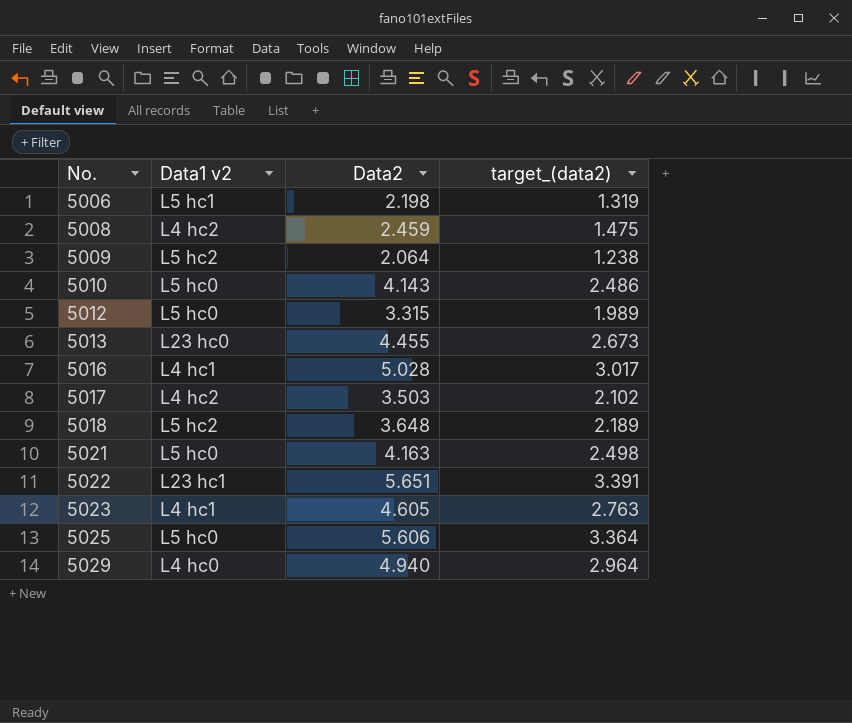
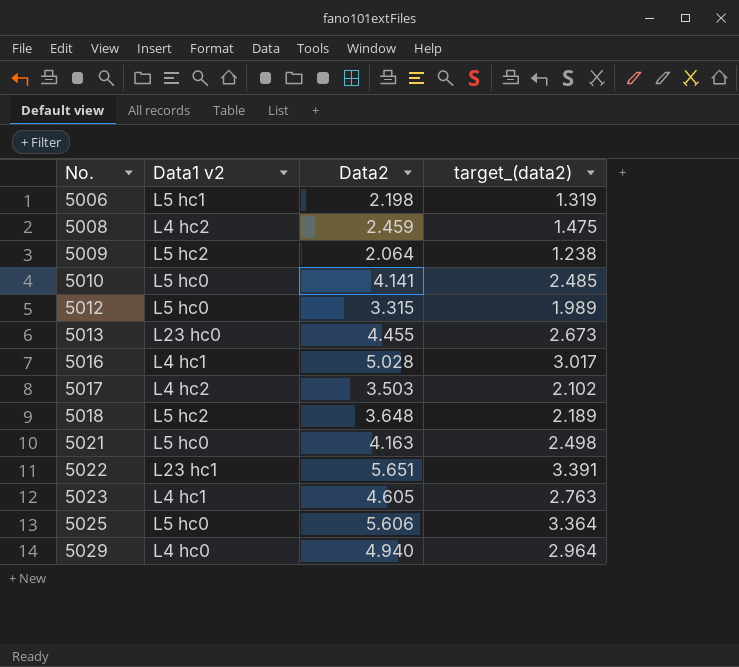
5010 | Data2: 4.143 -> 4.141
5010 | target_(data2): 2.486 -> 2.485

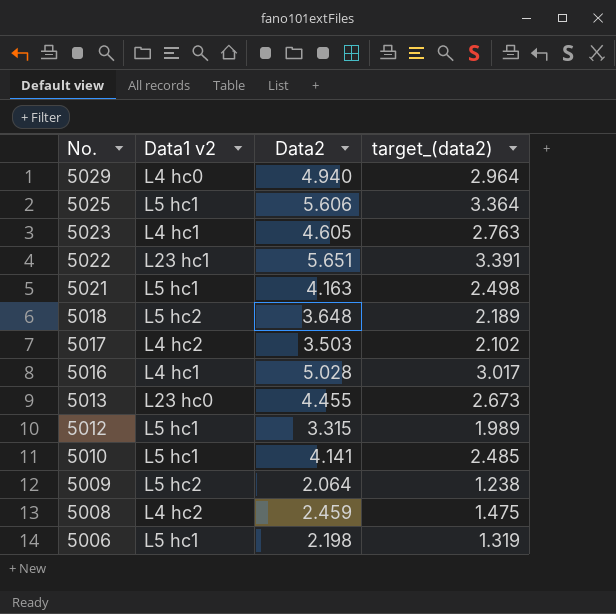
row order: No. ascending -> No. descending
5025 | Data1 v2: L5 hc0 -> L5 hc1
5021 | Data1 v2: L5 hc0 -> L5 hc1
5012 | Data1 v2: L5 hc0 -> L5 hc1
5010 | Data1 v2: L5 hc0 -> L5 hc1

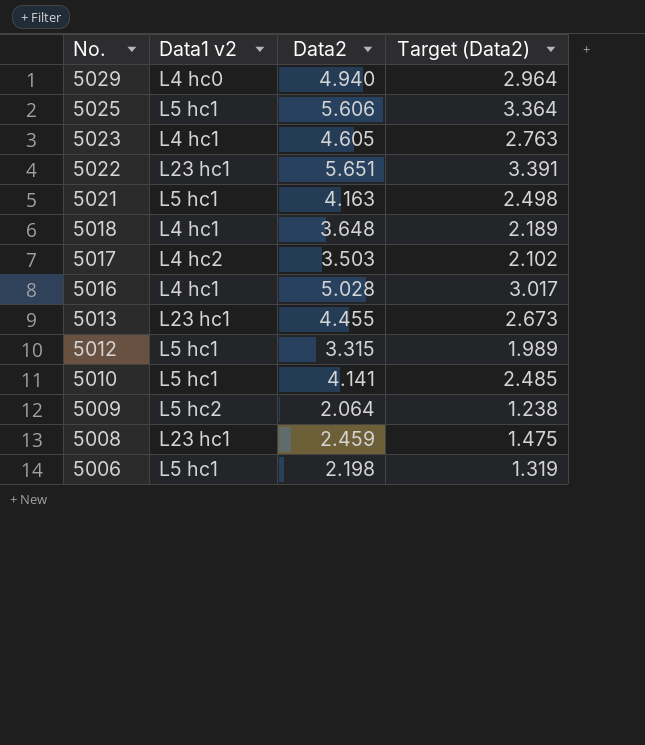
column name: target_(data2) -> Target (Data2)
5018 | Data1 v2: L5 hc2 -> L4 hc1
5013 | Data1 v2: L23 hc0 -> L23 hc1
5008 | Data1 v2: L4 hc2 -> L23 hc1

